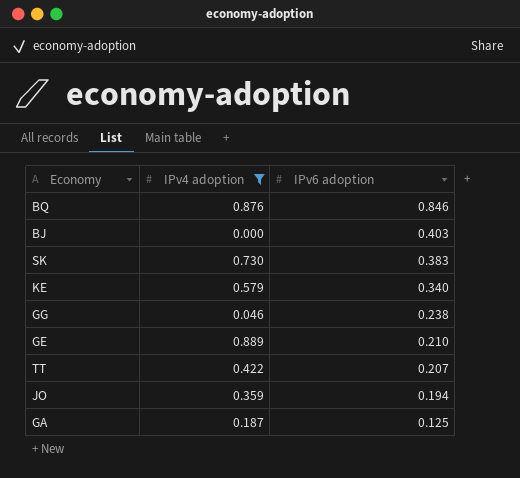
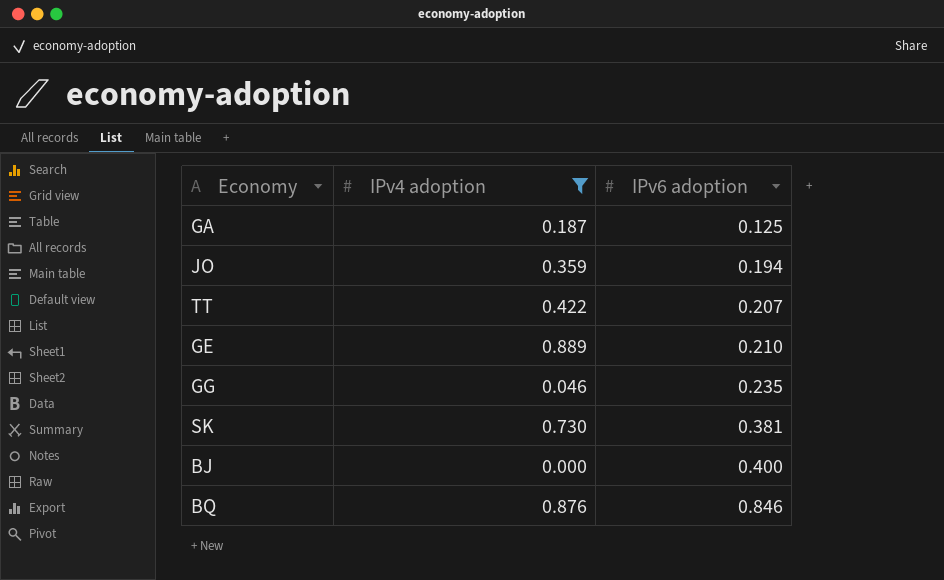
row order: IPv6 adoption descending -> IPv6 adoption ascending
row KE: 0.579 | 0.340 -> none
GG | IPv6 adoption: 0.238 -> 0.235
SK | IPv6 adoption: 0.383 -> 0.381
BJ | IPv6 adoption: 0.403 -> 0.400

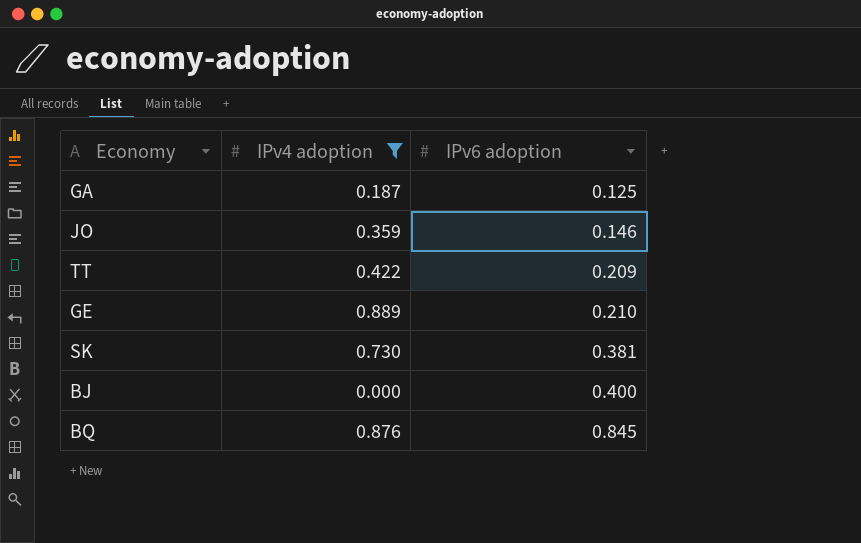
row GG: 0.046 | 0.235 -> none
JO | IPv6 adoption: 0.194 -> 0.146
TT | IPv6 adoption: 0.207 -> 0.209
BQ | IPv6 adoption: 0.846 -> 0.845

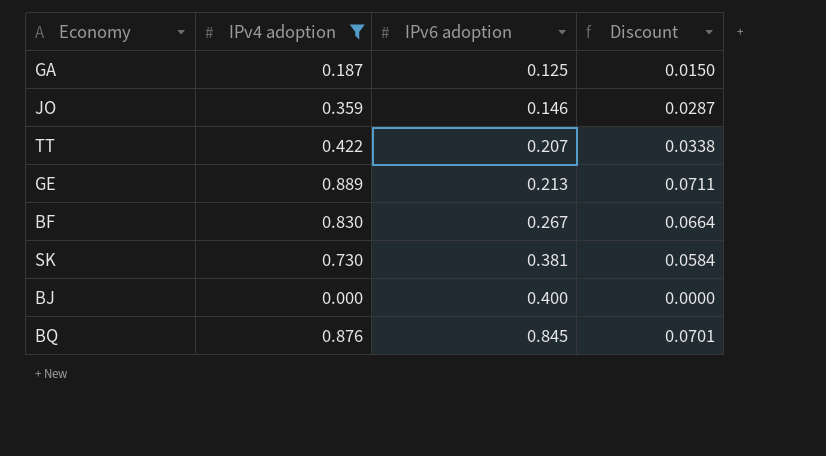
column Discount | formula: none -> [IPv4 adoption] * 0.08
TT | IPv6 adoption: 0.209 -> 0.207
GE | IPv6 adoption: 0.210 -> 0.213
row BF: none -> 0.830 | 0.267 | 0.0664

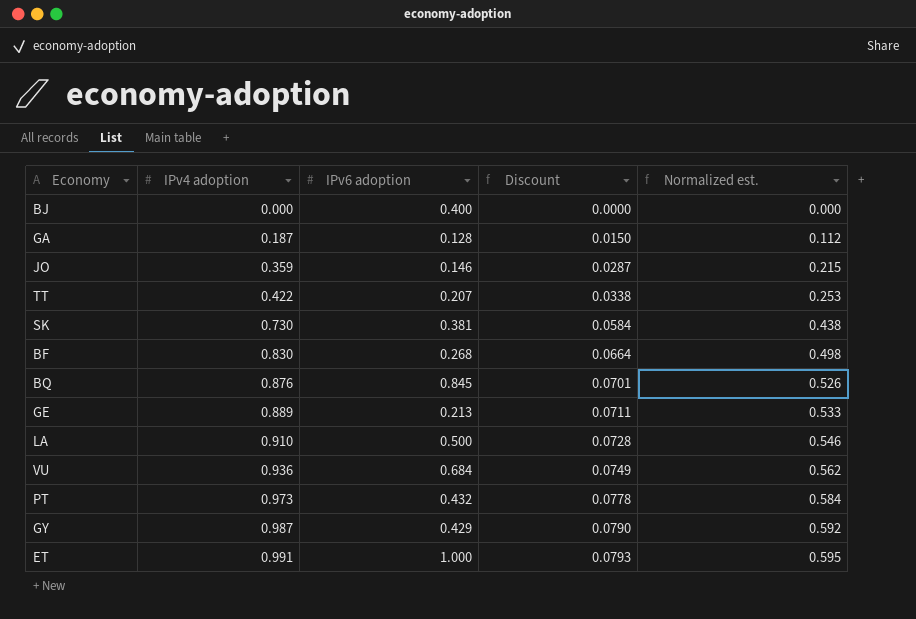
filter: IPv4 adoption <= 0.889 -> none
row order: IPv6 adoption ascending -> IPv4 adoption ascending
column Normalized est. | formula: none -> [IPv4 adoption] * 0.6
GA | IPv6 adoption: 0.125 -> 0.128
BF | IPv6 adoption: 0.267 -> 0.268

